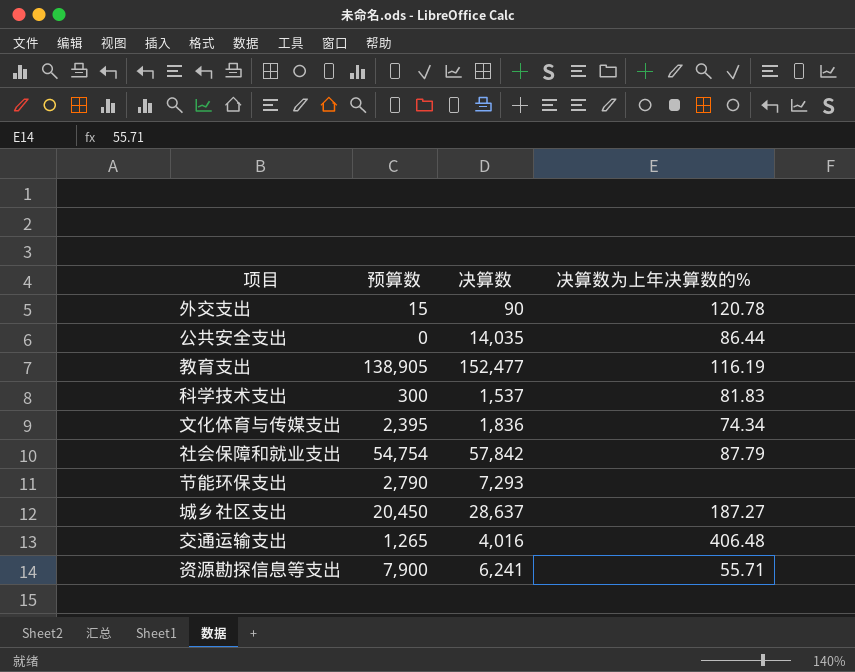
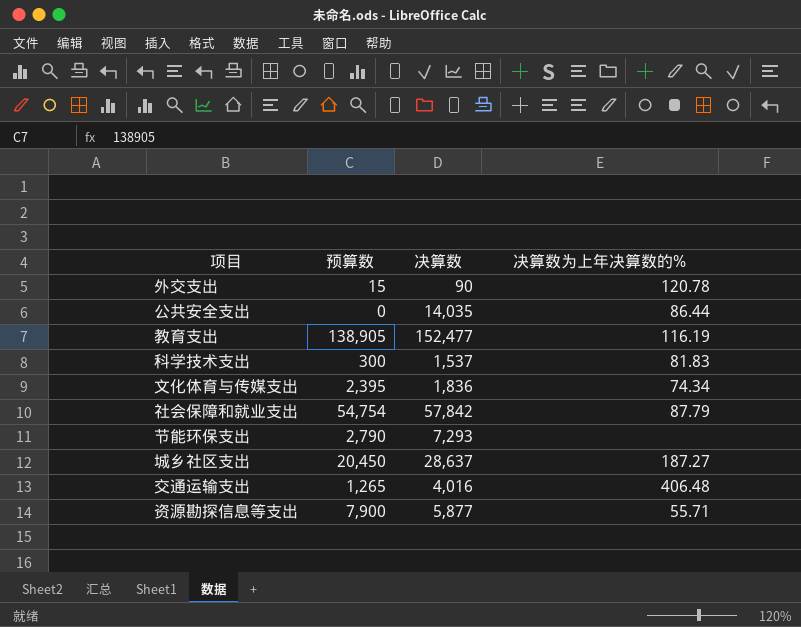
资源勘探信息等支出 | 决算数: 6,241 -> 5,877

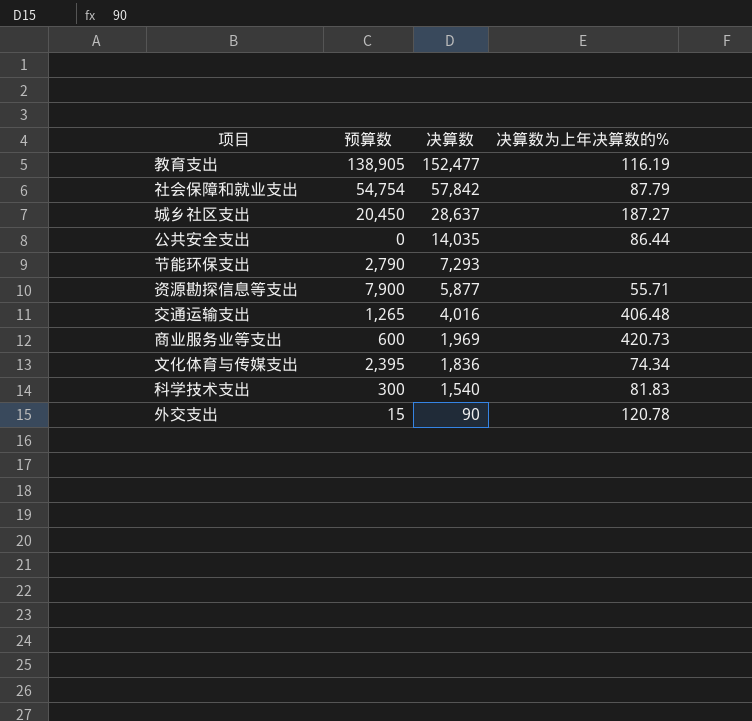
row order: none -> 决算数 descending
row 商业服务业等支出: none -> 600 | 1,969 | 420.73
科学技术支出 | 决算数: 1,537 -> 1,540

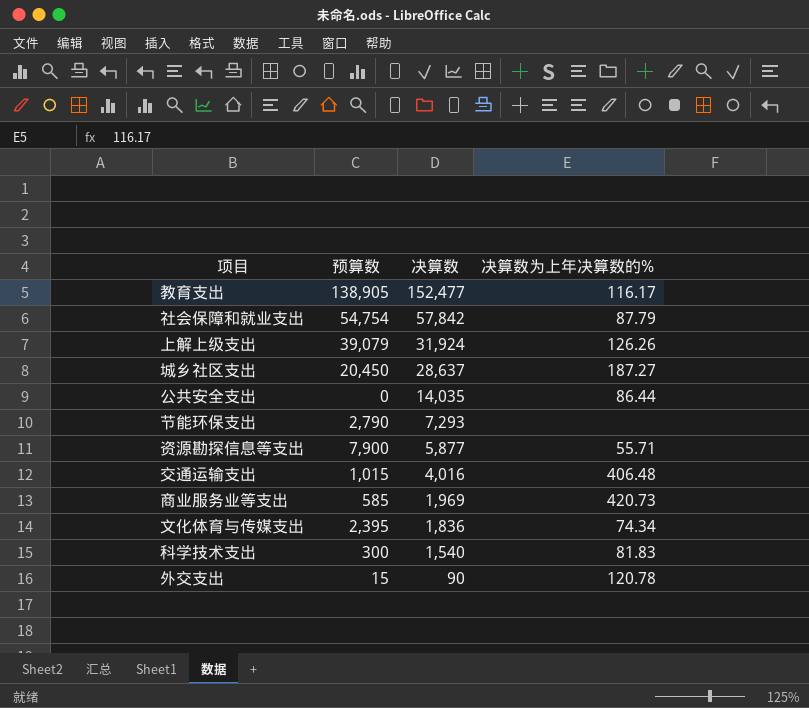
教育支出 | 决算数为上年决算数的%: 116.19 -> 116.17
row 上解上级支出: none -> 39,079 | 31,924 | 126.26
交通运输支出 | 预算数: 1,265 -> 1,015
商业服务业等支出 | 预算数: 600 -> 585

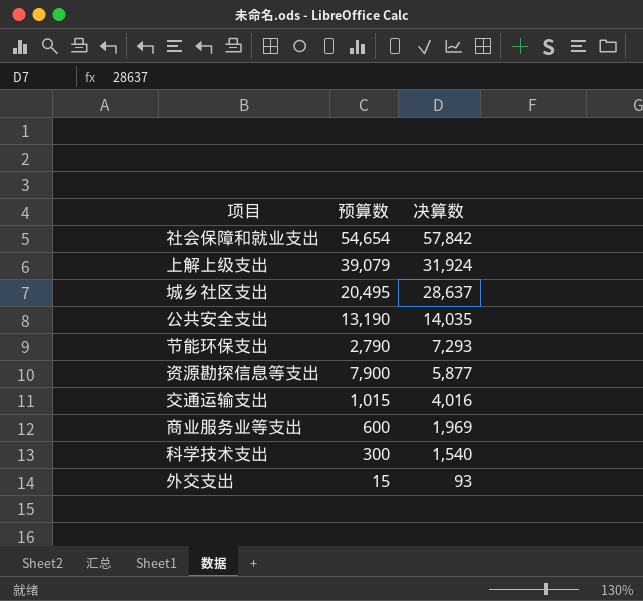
column 决算数为上年决算数的% | position: 4 -> none
row 教育支出: 138,905 | 152,477 | 116.17 -> none
row 文化体育与传媒支出: 2,395 | 1,836 | 74.34 -> none
社会保障和就业支出 | 预算数: 54,754 -> 54,654
城乡社区支出 | 预算数: 20,450 -> 20,495
公共安全支出 | 预算数: 0 -> 13,190
商业服务业等支出 | 预算数: 585 -> 600
外交支出 | 决算数: 90 -> 93

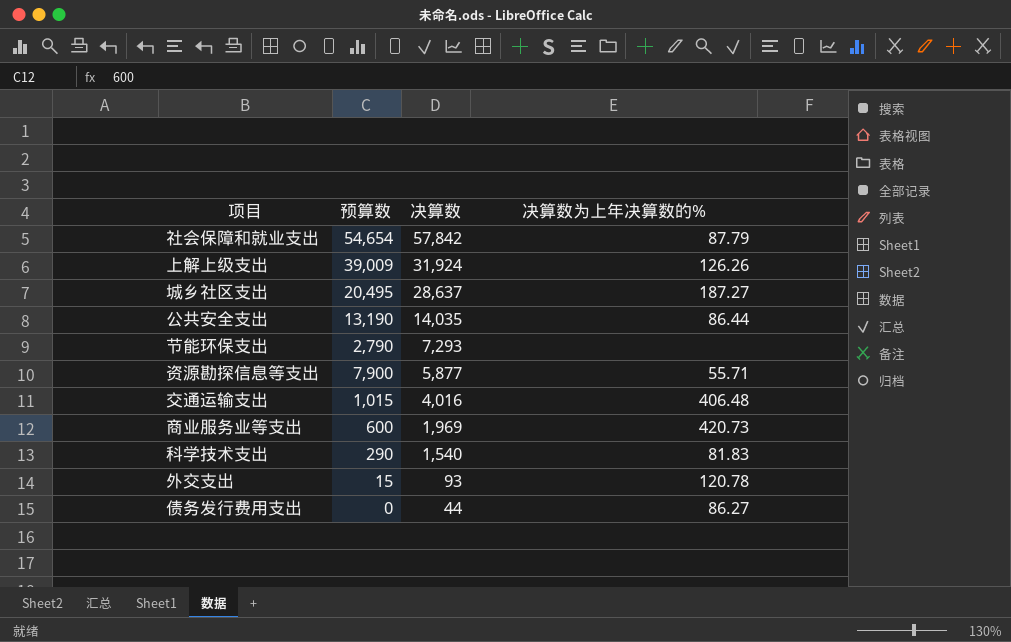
column 决算数为上年决算数的% | position: none -> 4
上解上级支出 | 预算数: 39,079 -> 39,009
科学技术支出 | 预算数: 300 -> 290
row 债务发行费用支出: none -> 0 | 44 | 86.27

